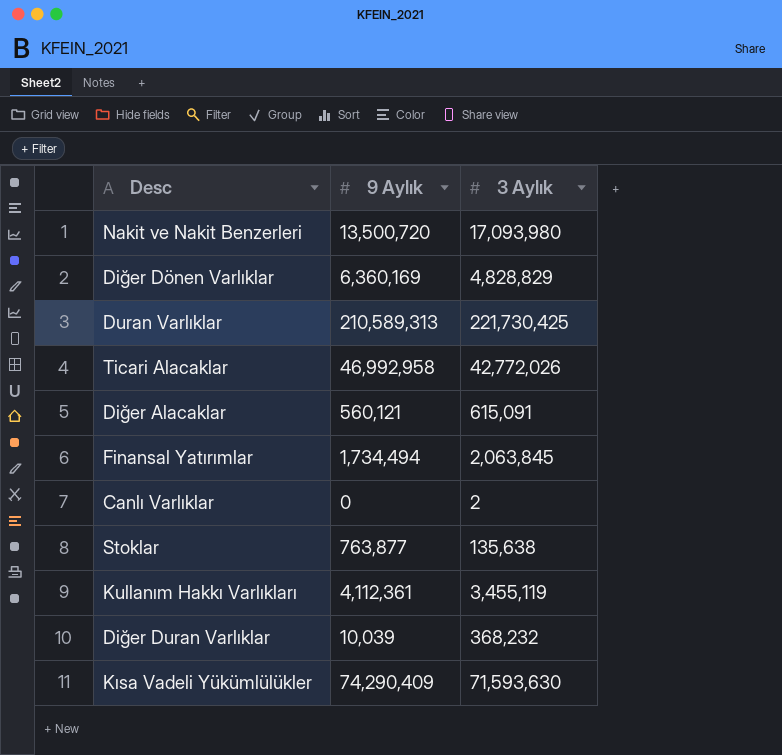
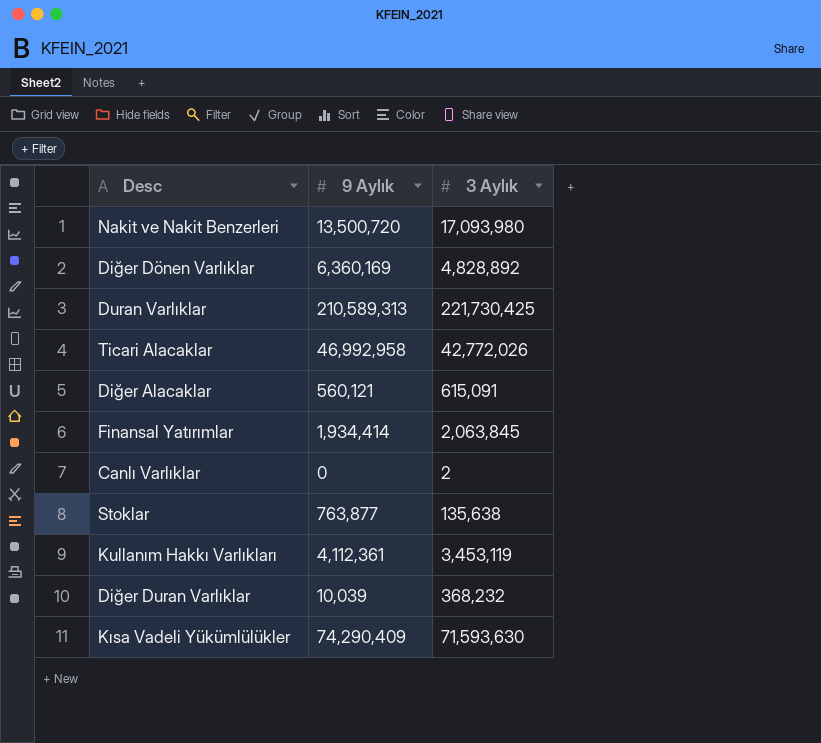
Diğer Dönen Varlıklar | 3 Aylık: 4,828,829 -> 4,828,892
Finansal Yatırımlar | 9 Aylık: 1,734,494 -> 1,934,414
Kullanım Hakkı Varlıkları | 3 Aylık: 3,455,119 -> 3,453,119

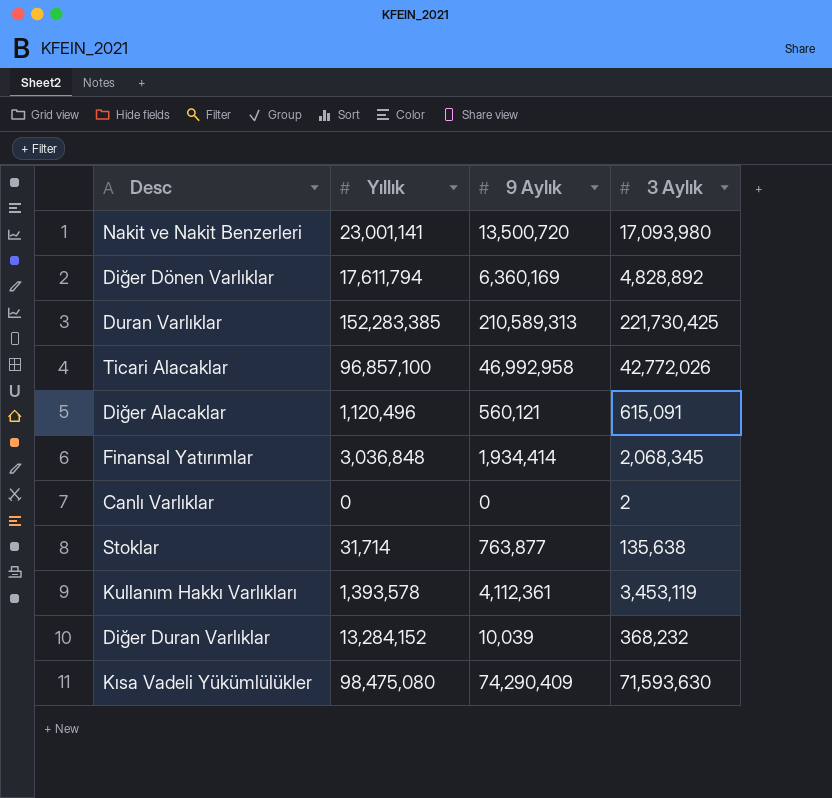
column Yıllık | position: none -> 2
Finansal Yatırımlar | 3 Aylık: 2,063,845 -> 2,068,345

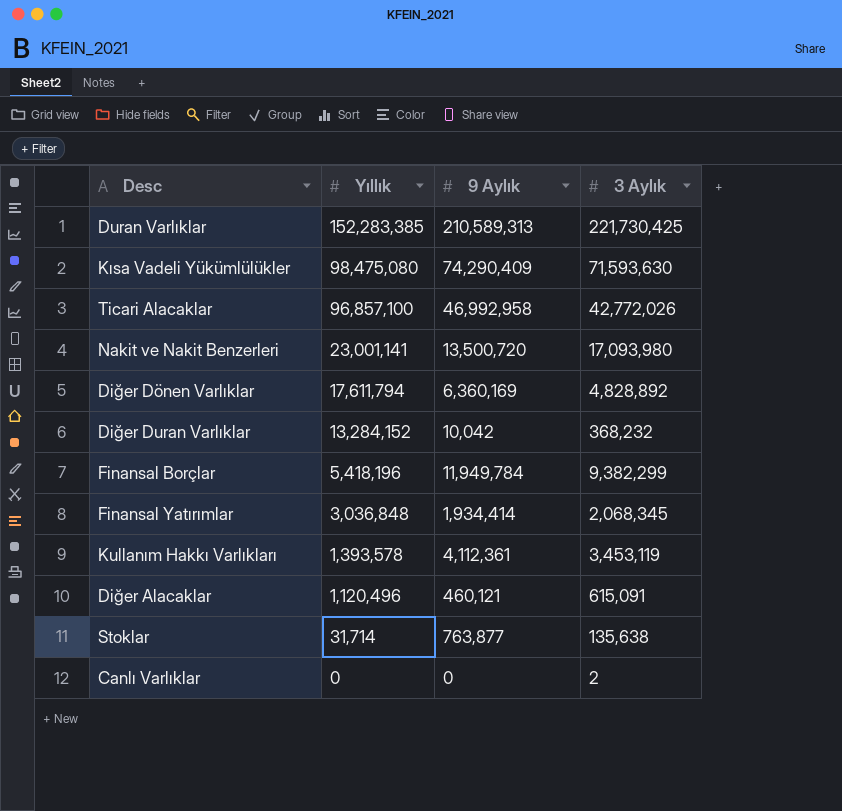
row order: none -> Yıllık descending
Diğer Duran Varlıklar | 9 Aylık: 10,039 -> 10,042
row Finansal Borçlar: none -> 5,418,196 | 11,949,784 | 9,382,299
Diğer Alacaklar | 9 Aylık: 560,121 -> 460,121

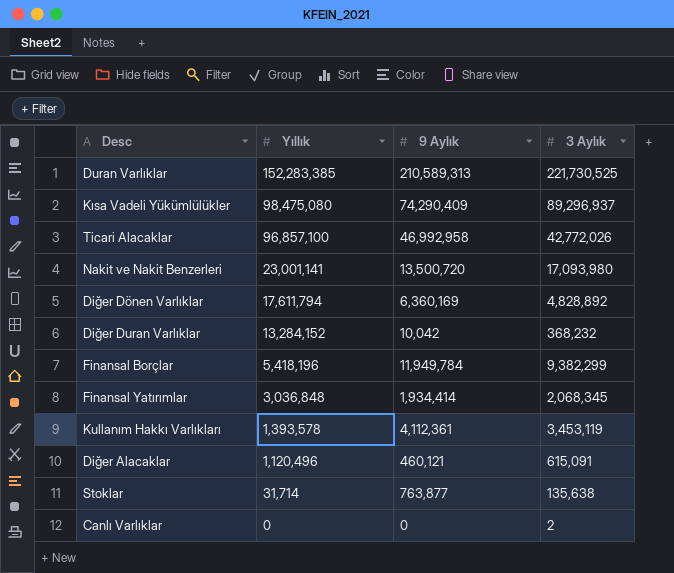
Duran Varlıklar | 3 Aylık: 221,730,425 -> 221,730,525
Kısa Vadeli Yükümlülükler | 3 Aylık: 71,593,630 -> 89,296,937

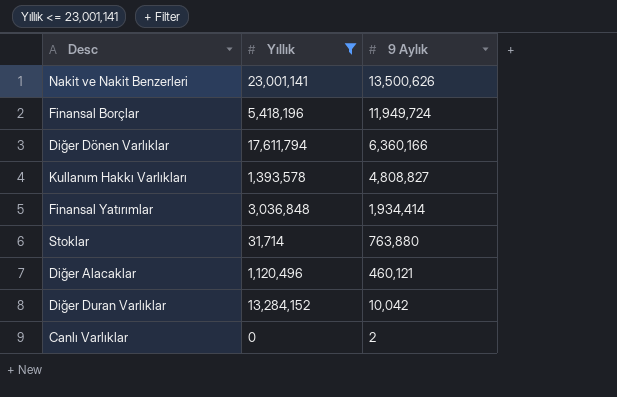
filter: none -> Yıllık <= 23,001,141
row order: Yıllık descending -> 9 Aylık descending
column 3 Aylık | position: 4 -> none
Nakit ve Nakit Benzerleri | 9 Aylık: 13,500,720 -> 13,500,626
Finansal Borçlar | 9 Aylık: 11,949,784 -> 11,949,724
Diğer Dönen Varlıklar | 9 Aylık: 6,360,169 -> 6,360,166
Kullanım Hakkı Varlıkları | 9 Aylık: 4,112,361 -> 4,808,827
Stoklar | 9 Aylık: 763,877 -> 763,880
Canlı Varlıklar | 9 Aylık: 0 -> 2

